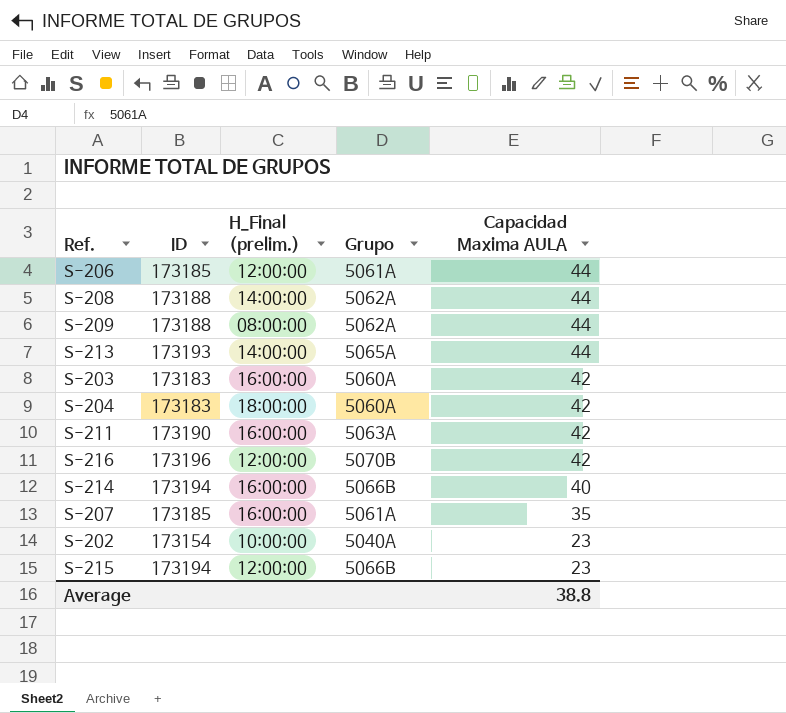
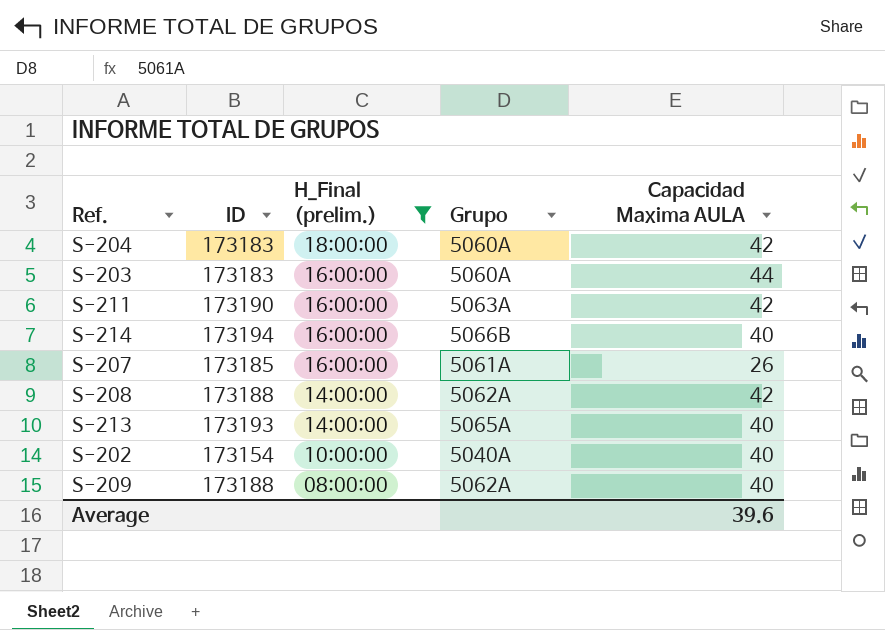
filter: none -> H_Final (prelim.) != 12:00:00
row order: Capacidad Maxima AULA descending -> H_Final (prelim.) descending
S-203 | Capacidad Maxima AULA: 42 -> 44
S-207 | Capacidad Maxima AULA: 35 -> 26
S-208 | Capacidad Maxima AULA: 44 -> 42
S-213 | Capacidad Maxima AULA: 44 -> 40
S-202 | Capacidad Maxima AULA: 23 -> 40
S-209 | Capacidad Maxima AULA: 44 -> 40
Average | Capacidad Maxima AULA: 38.8 -> 39.6

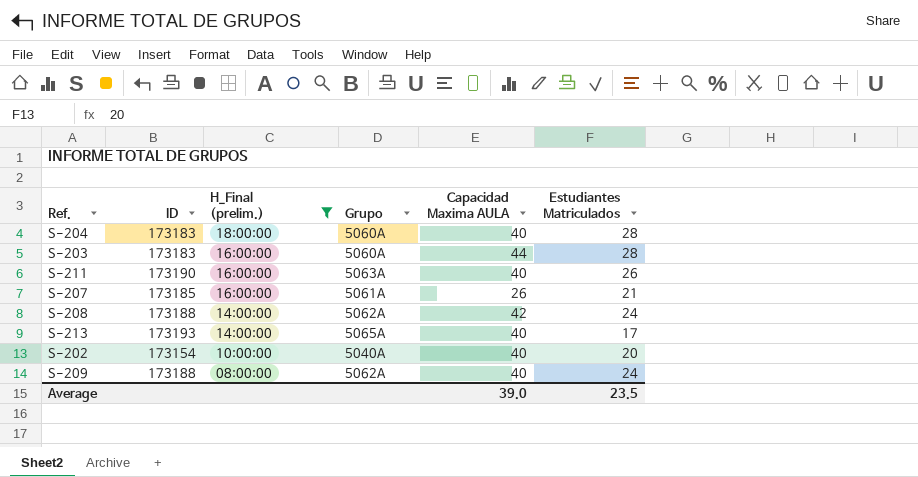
column Estudiantes Matriculados | position: none -> 6
row S-214: 173194 | 16:00:00 | 5066B | 40 -> none
S-204 | Capacidad Maxima AULA: 42 -> 40
S-211 | Capacidad Maxima AULA: 42 -> 40
Average | Capacidad Maxima AULA: 39.6 -> 39.0

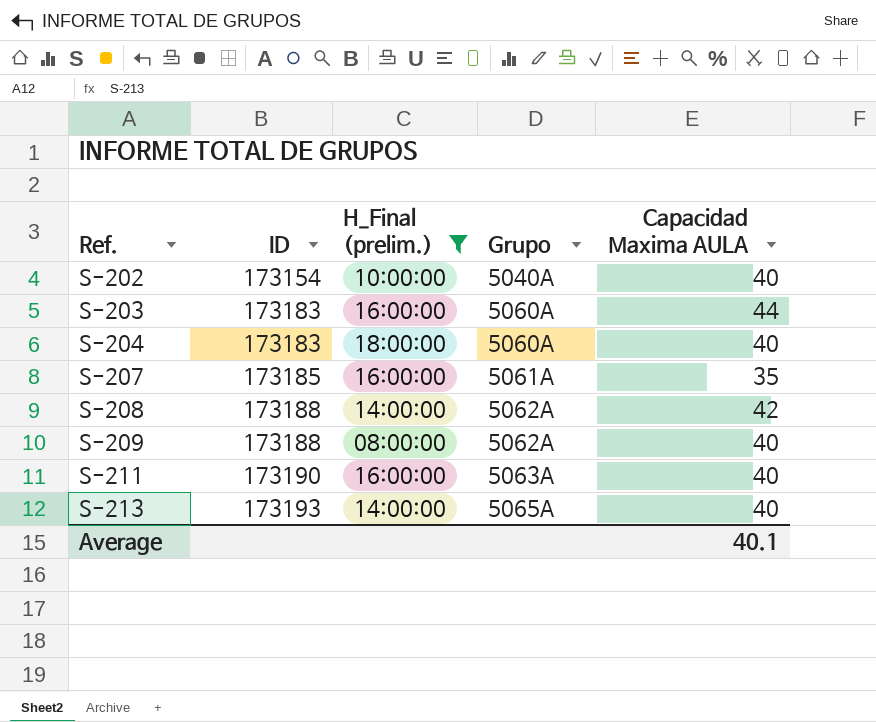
row order: H_Final (prelim.) descending -> Ref. ascending
column Estudiantes Matriculados | position: 6 -> none
S-207 | Capacidad Maxima AULA: 26 -> 35
Average | Capacidad Maxima AULA: 39.0 -> 40.1

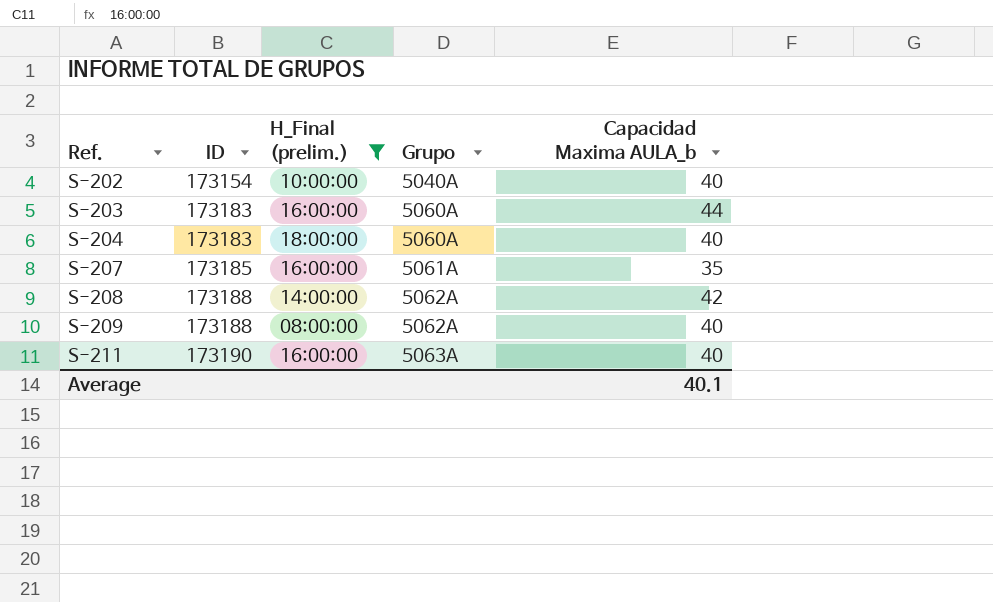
column name: Capacidad Maxima AULA -> Capacidad Maxima AULA_b
row S-213: 173193 | 14:00:00 | 5065A | 40 -> none

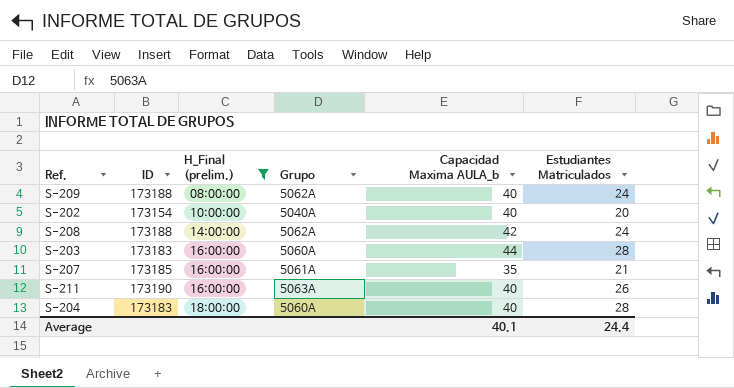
row order: Ref. ascending -> H_Final (prelim.) ascending
column Estudiantes Matriculados | position: none -> 6

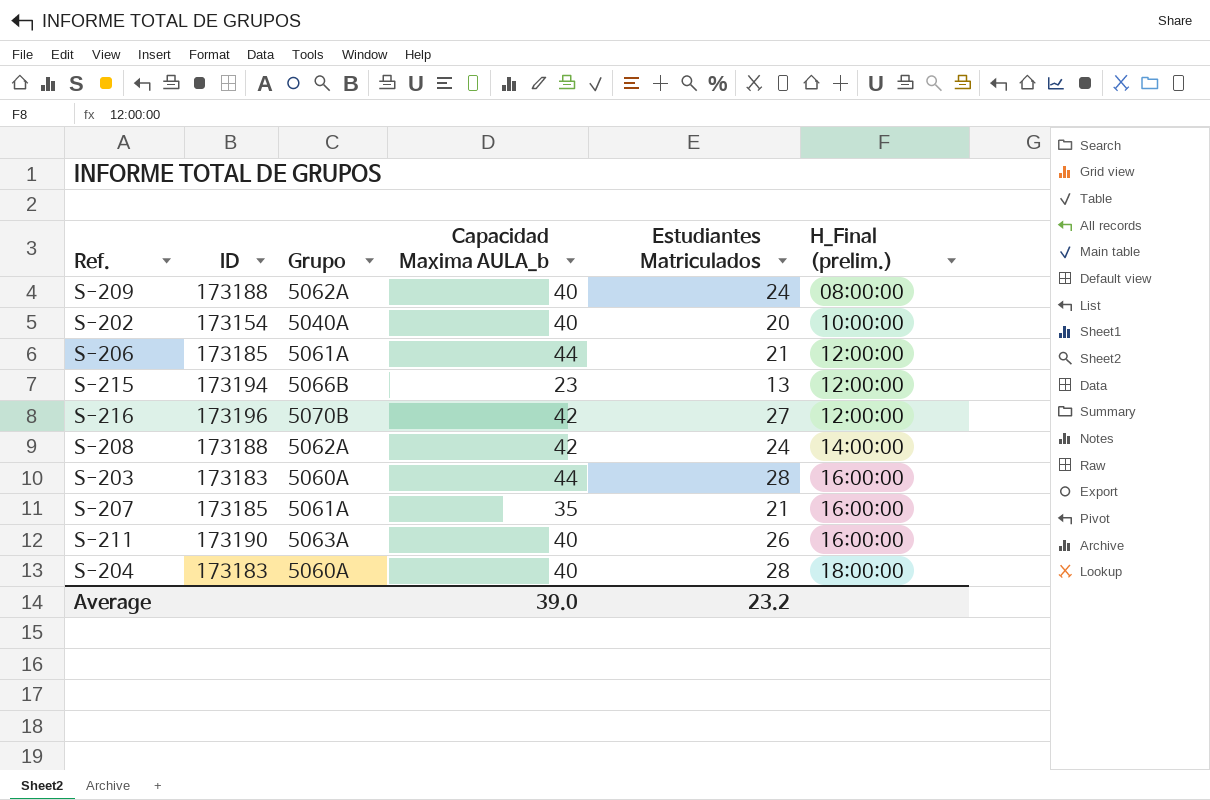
filter: H_Final (prelim.) != 12:00:00 -> none
column H_Final (prelim.) | position: 3 -> 6
Average | Capacidad Maxima AULA_b: 40.1 -> 39.0
Average | Estudiantes Matriculados: 24.4 -> 23.2

